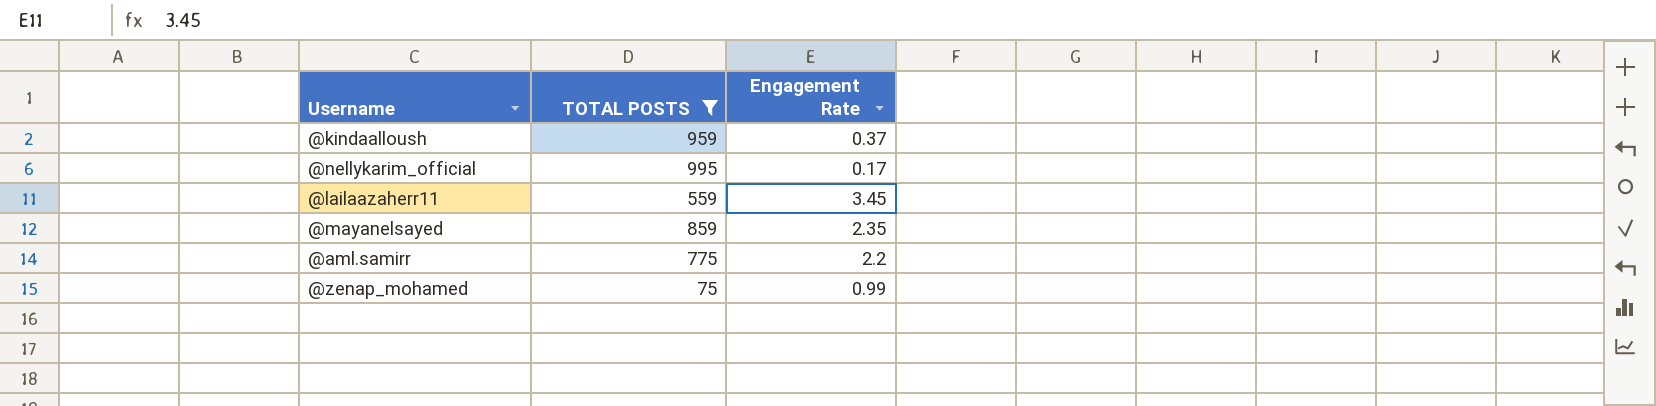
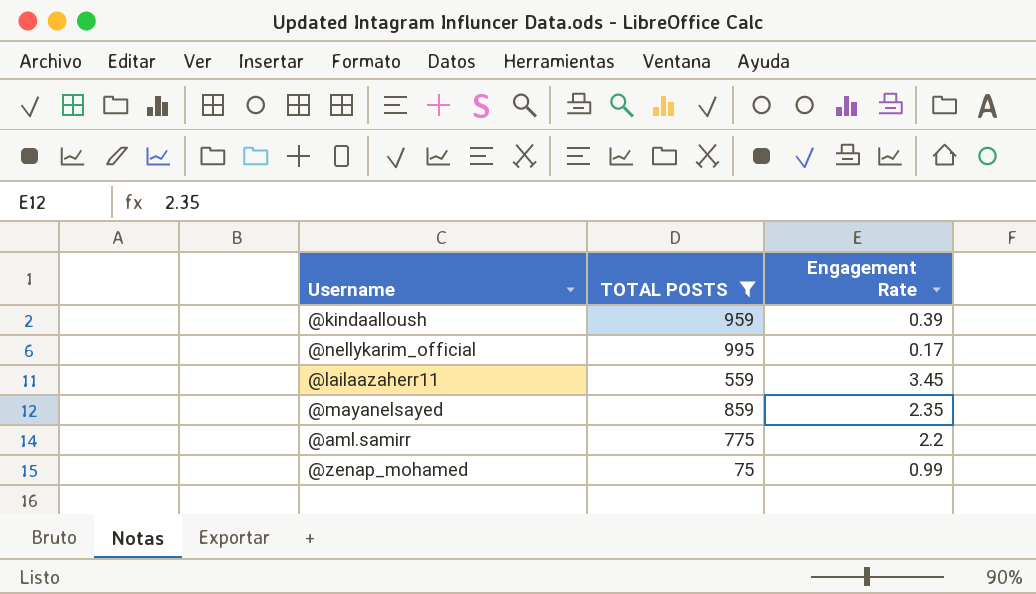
@kindaalloush | Engagement Rate: 0.37 -> 0.39

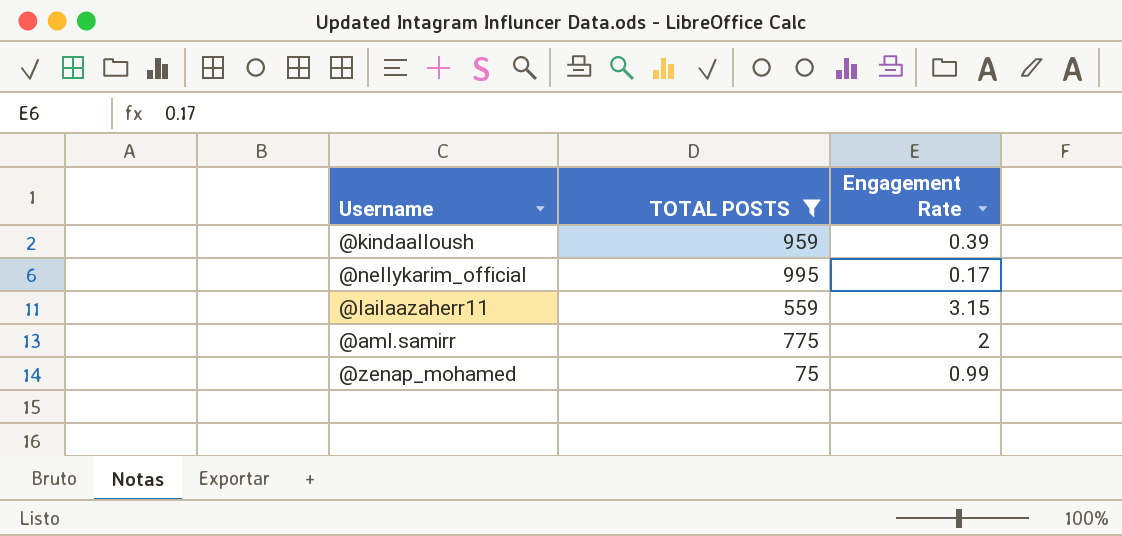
row @mayanelsayed: 859 | 2.35 -> none
@lailaazaherr11 | Engagement Rate: 3.45 -> 3.15
@aml.samirr | Engagement Rate: 2.2 -> 2

